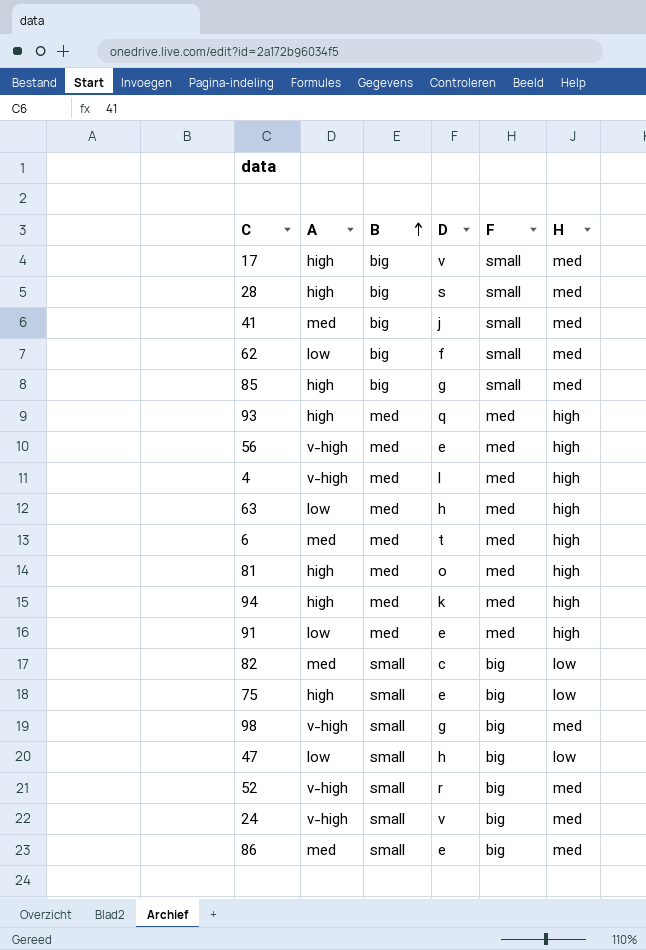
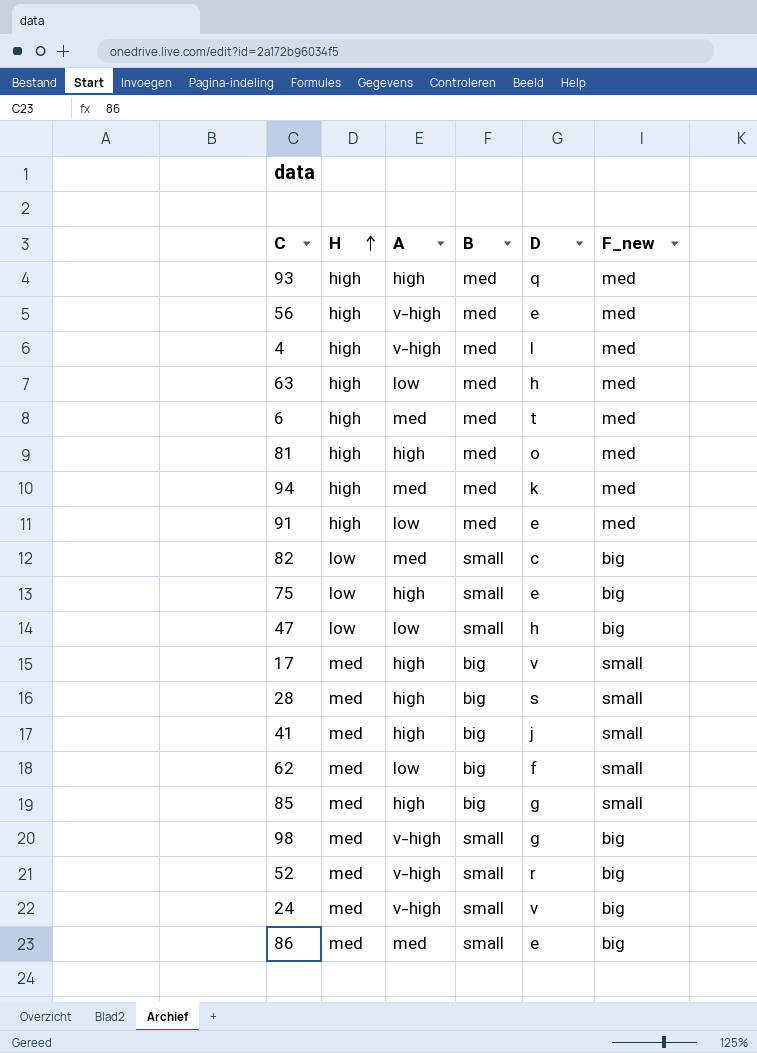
row order: B ascending -> H ascending
column H | position: 6 -> 2
column name: F -> F_new
94 | A: high -> med
41 | A: med -> high

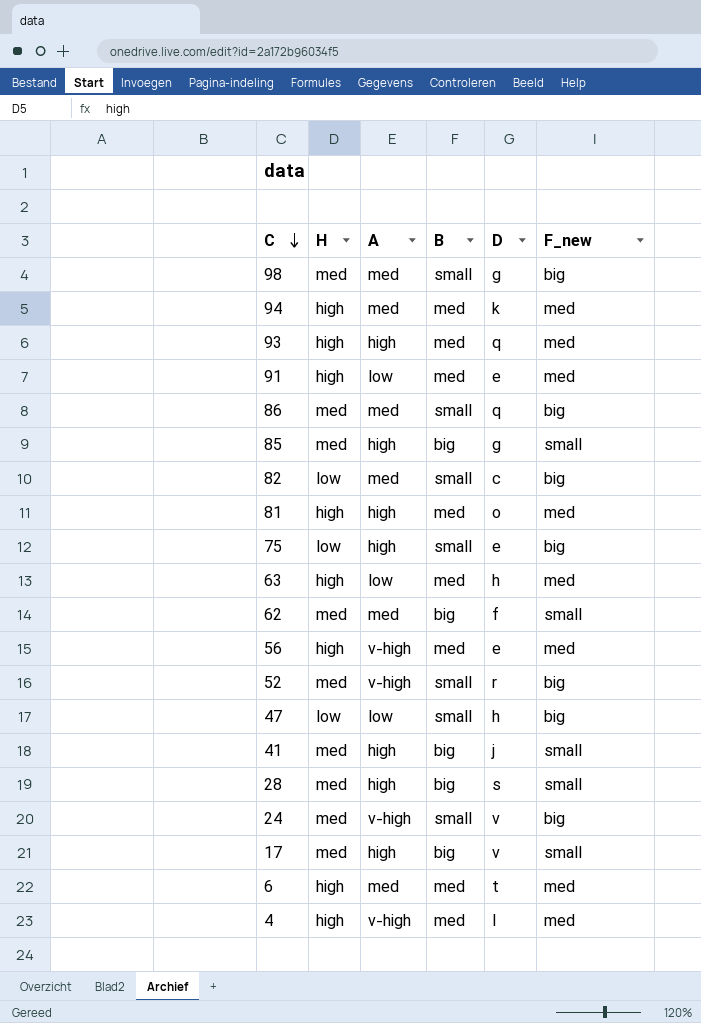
row order: H ascending -> C descending
98 | A: v-high -> med
86 | D: e -> q
62 | A: low -> med

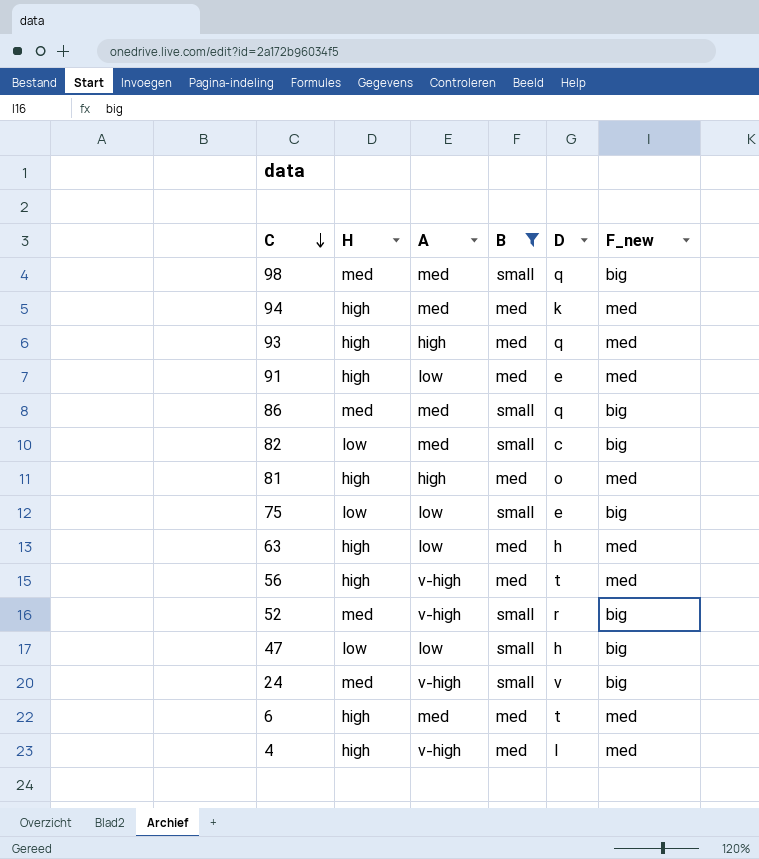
filter: none -> B != big
98 | D: g -> q
75 | A: high -> low
56 | D: e -> t

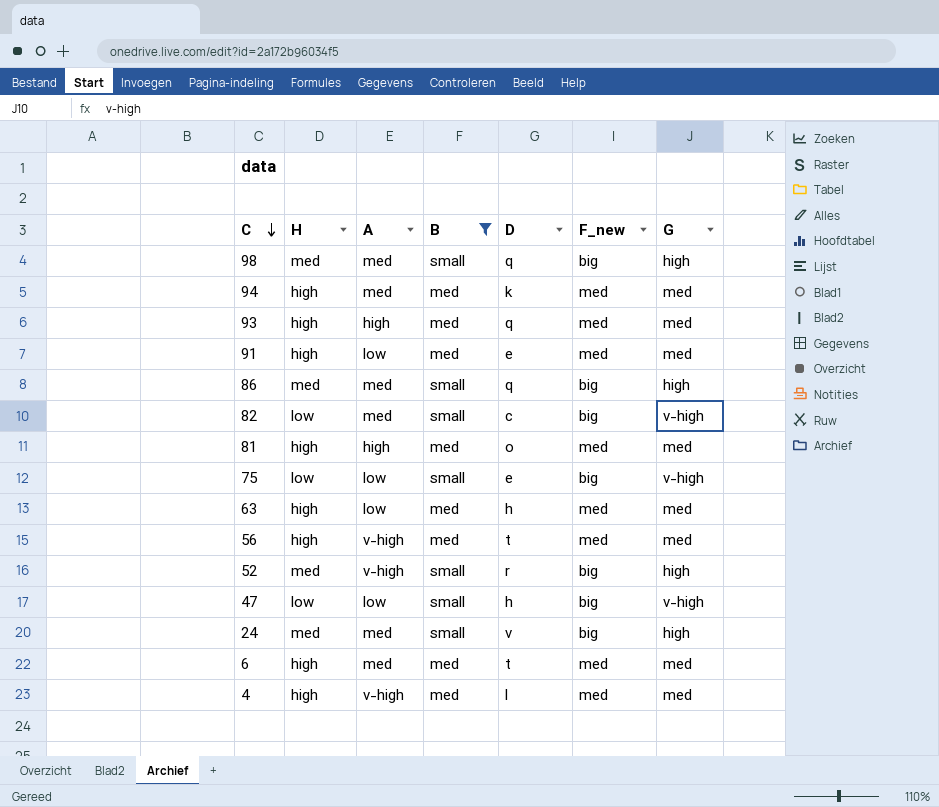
column G | position: none -> 7
24 | A: v-high -> med

